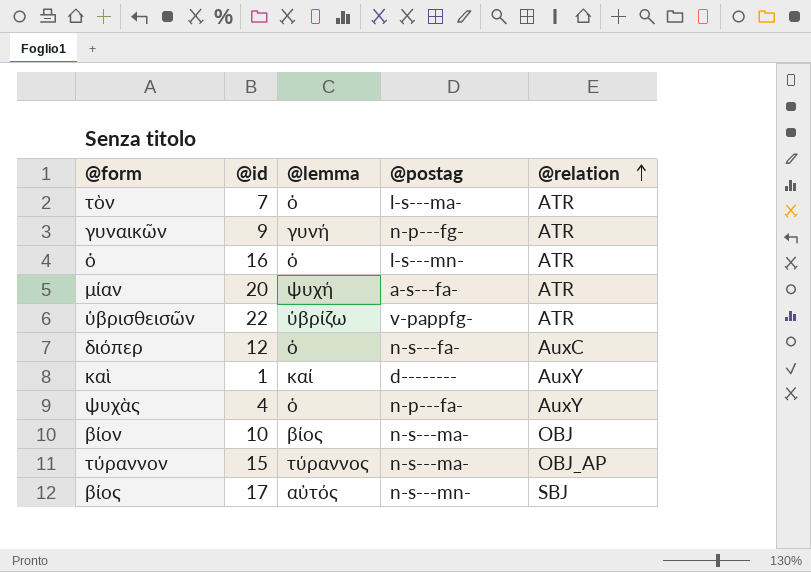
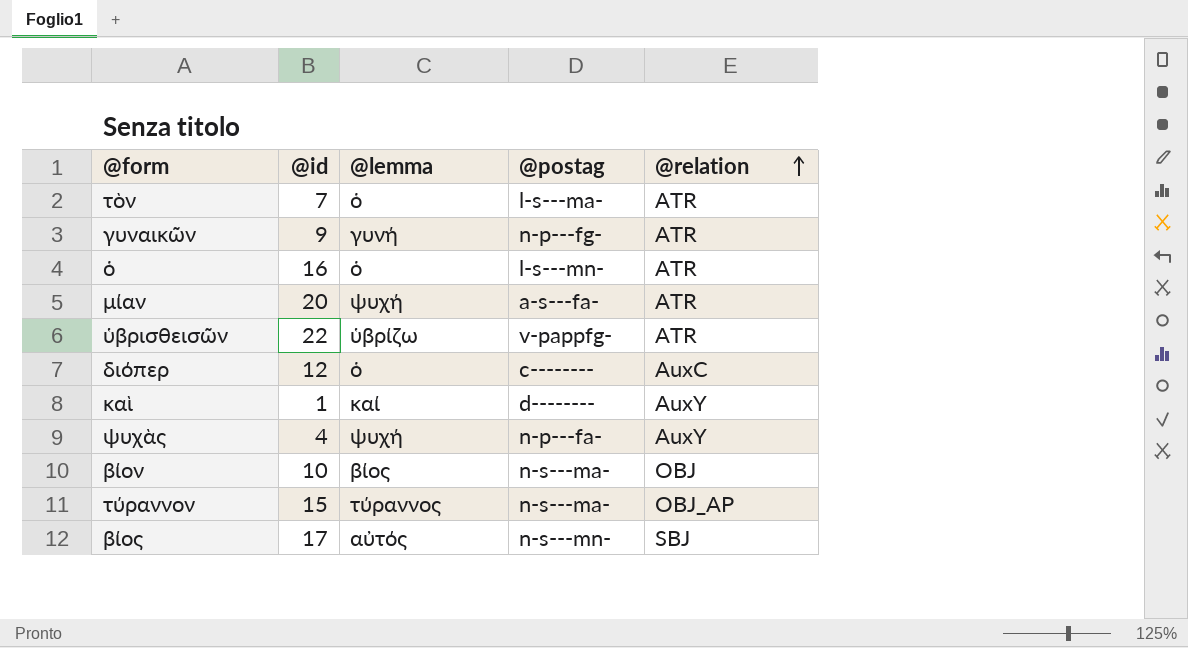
διόπερ | @postag: n-s---fa- -> c--------
ψυχὰς | @lemma: ὁ -> ψυχή

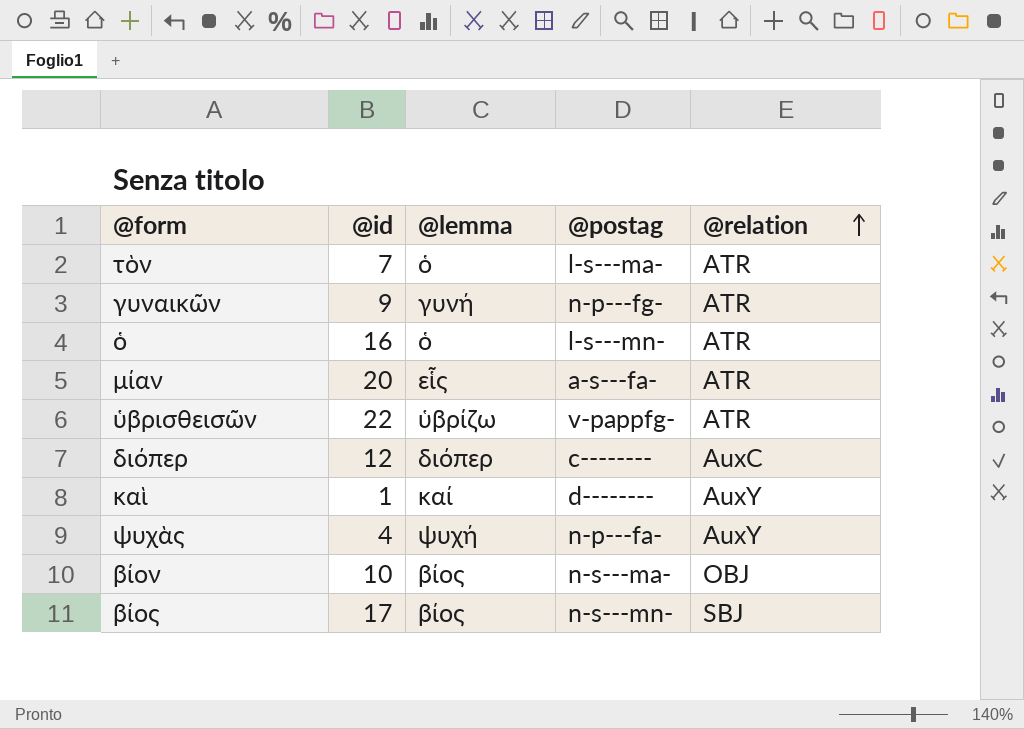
row τύραννον: 15 | τύραννος | n-s---ma- | OBJ_AP -> none
μίαν | @lemma: ψυχή -> εἷς
διόπερ | @lemma: ὁ -> διόπερ
βίος | @lemma: αὐτός -> βίος

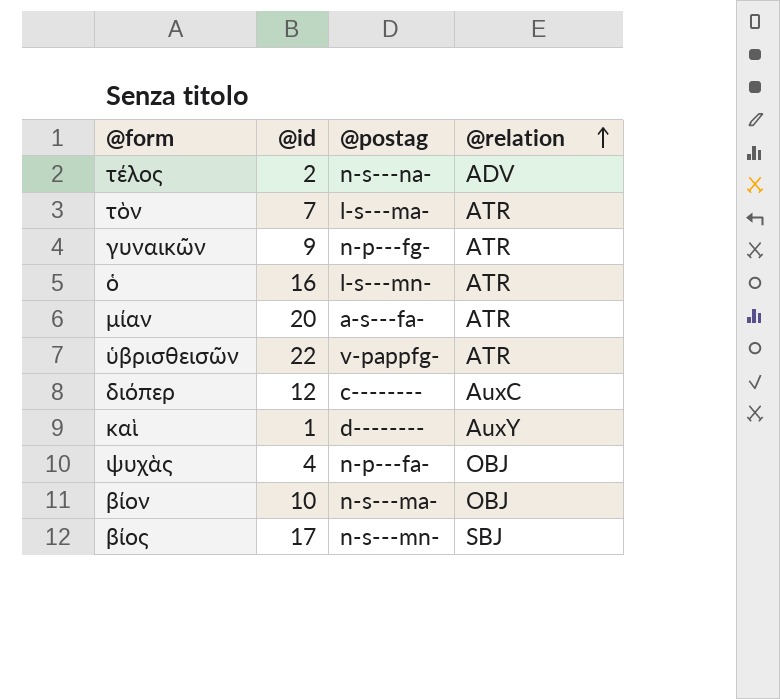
column @lemma | position: 3 -> none
row τέλος: none -> 2 | n-s---na- | ADV
ψυχὰς | @relation: AuxY -> OBJ

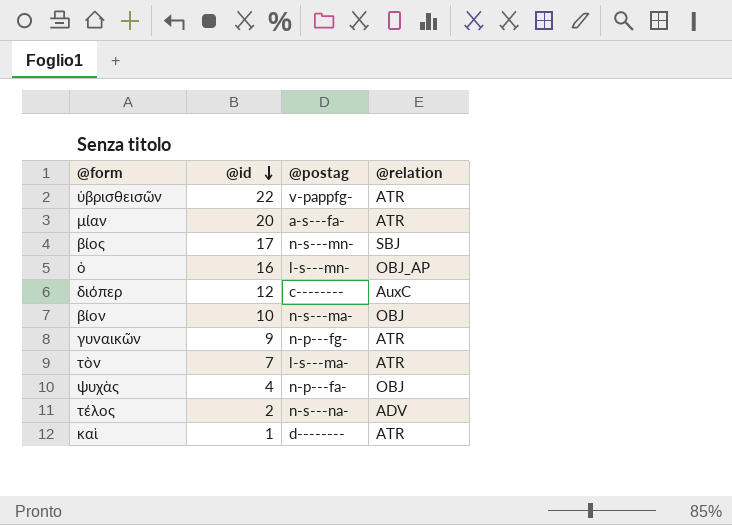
row order: @relation ascending -> @id descending
ὁ | @relation: ATR -> OBJ_AP
καὶ | @relation: AuxY -> ATR

